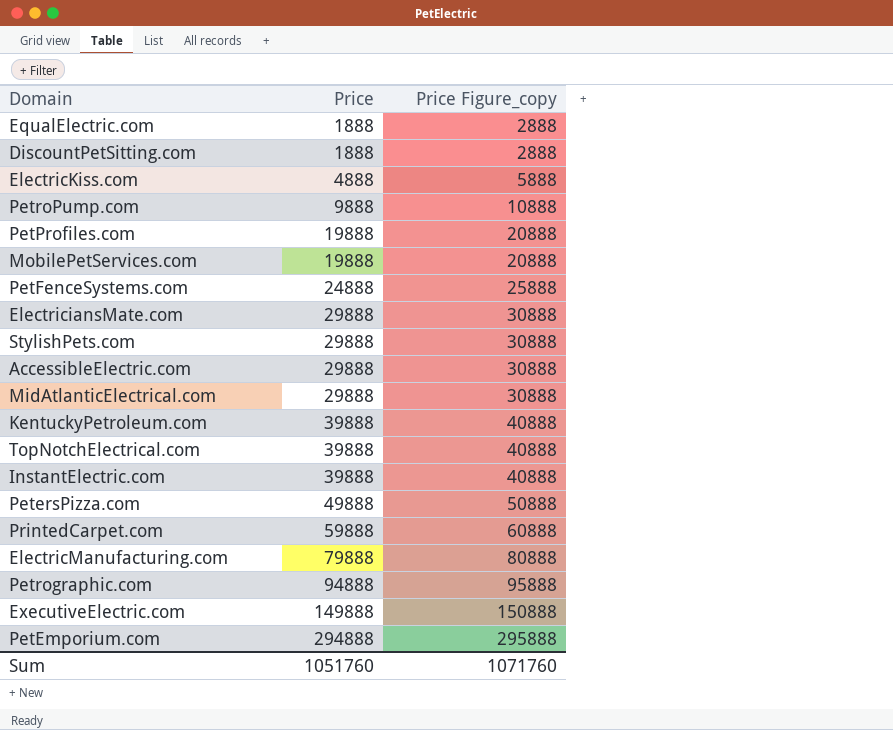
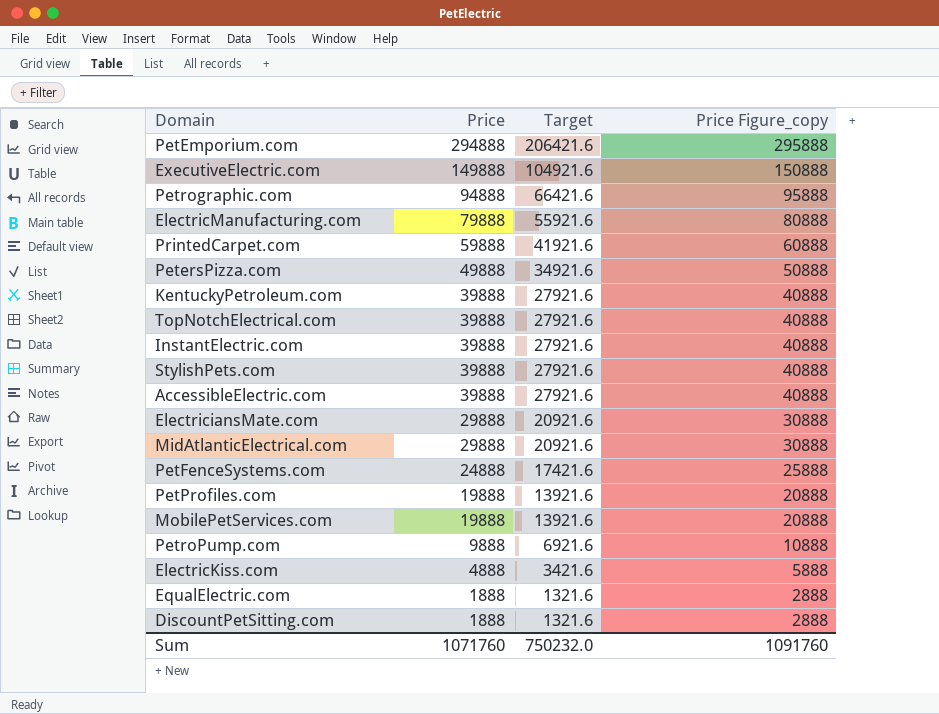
row order: Price ascending -> Price descending
column Target | formula: none -> [Price] * 0.7
StylishPets.com | Price: 29888 -> 39888
StylishPets.com | Price Figure_copy: 30888 -> 40888
AccessibleElectric.com | Price: 29888 -> 39888
AccessibleElectric.com | Price Figure_copy: 30888 -> 40888
Sum | Price: 1051760 -> 1071760
Sum | Price Figure_copy: 1071760 -> 1091760

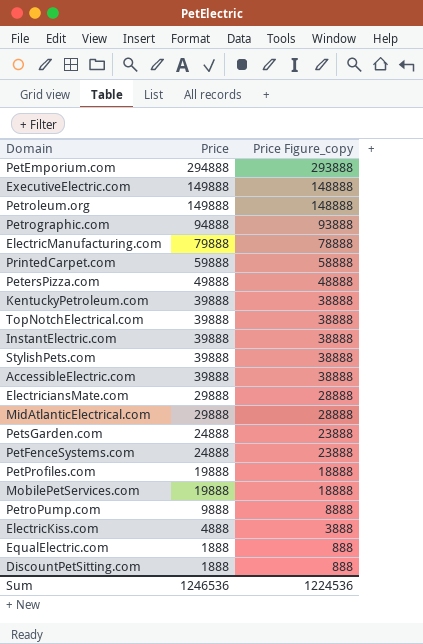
column Target | formula: [Price] * 0.7 -> none
column Price Figure_copy | formula: [Price] + 1000 -> [Price] - 1000
row Petroleum.org: none -> 149888 | 148888
row PetsGarden.com: none -> 24888 | 23888
Sum | Price: 1071760 -> 1246536
Sum | Price Figure_copy: 1091760 -> 1224536

